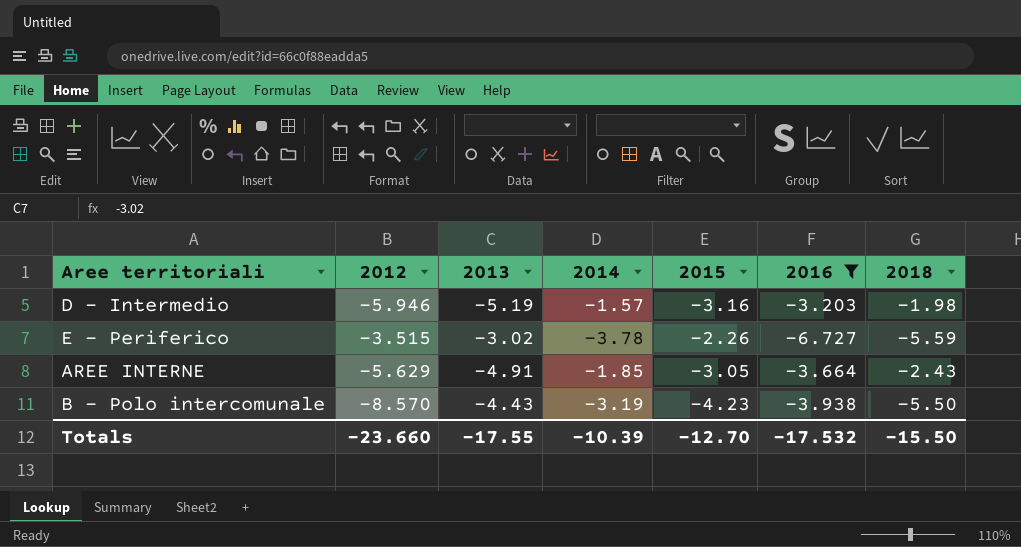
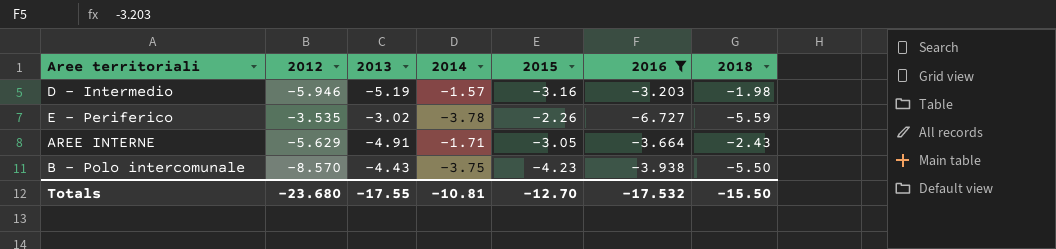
E - Periferico | 2012: -3.515 -> -3.535
AREE INTERNE | 2014: -1.85 -> -1.71
B - Polo intercomunale | 2014: -3.19 -> -3.75
Totals | 2012: -23.660 -> -23.680
Totals | 2014: -10.39 -> -10.81

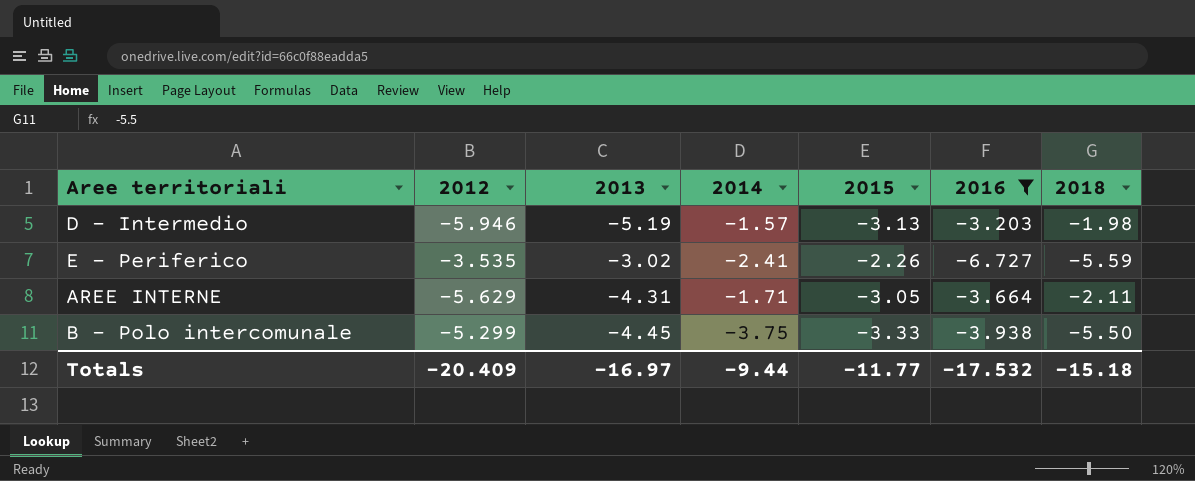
D - Intermedio | 2015: -3.16 -> -3.13
E - Periferico | 2014: -3.78 -> -2.41
AREE INTERNE | 2013: -4.91 -> -4.31
AREE INTERNE | 2018: -2.43 -> -2.11
B - Polo intercomunale | 2012: -8.570 -> -5.299
B - Polo intercomunale | 2013: -4.43 -> -4.45
B - Polo intercomunale | 2015: -4.23 -> -3.33
Totals | 2012: -23.680 -> -20.409
Totals | 2013: -17.55 -> -16.97
Totals | 2014: -10.81 -> -9.44
Totals | 2015: -12.70 -> -11.77
Totals | 2018: -15.50 -> -15.18

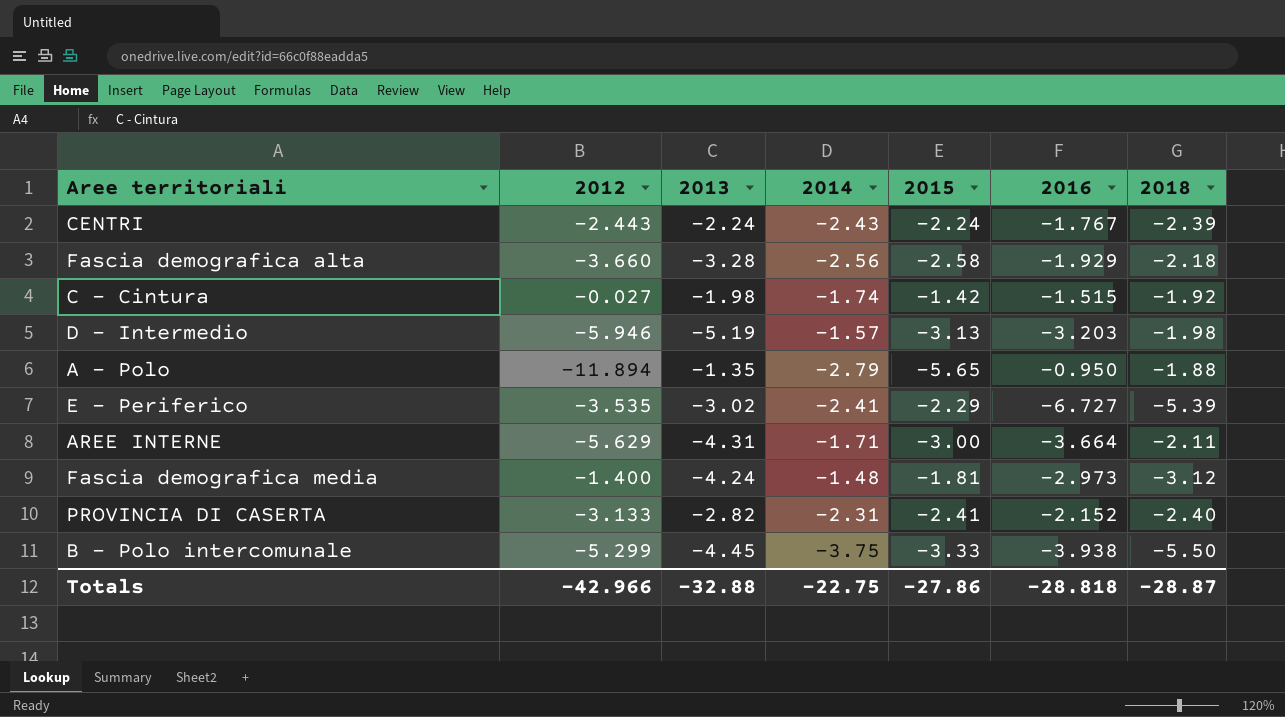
filter: 2016 <= -3.203 -> none
E - Periferico | 2015: -2.26 -> -2.29
E - Periferico | 2018: -5.59 -> -5.39
AREE INTERNE | 2015: -3.05 -> -3.00
Totals | 2012: -20.409 -> -42.966
Totals | 2013: -16.97 -> -32.88
Totals | 2014: -9.44 -> -22.75
Totals | 2015: -11.77 -> -27.86
Totals | 2016: -17.532 -> -28.818
Totals | 2018: -15.18 -> -28.87

